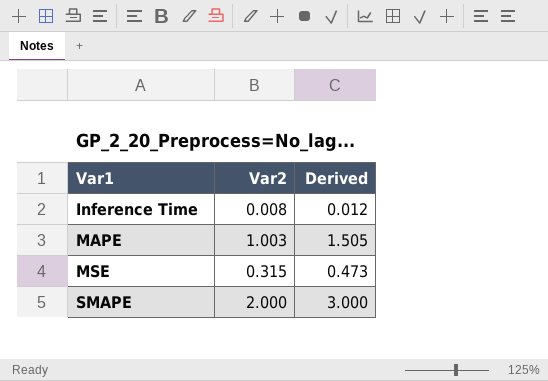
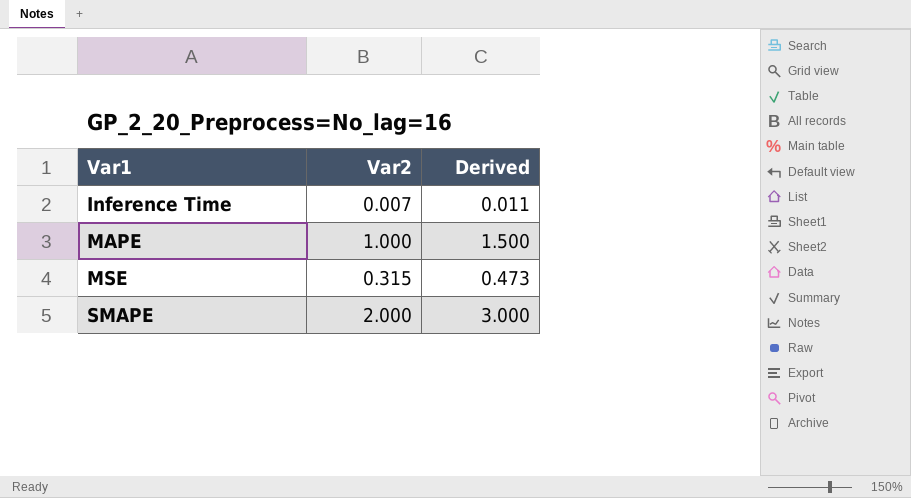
Inference Time | Var2: 0.008 -> 0.007
Inference Time | Derived: 0.012 -> 0.011
MAPE | Var2: 1.003 -> 1.000
MAPE | Derived: 1.505 -> 1.500

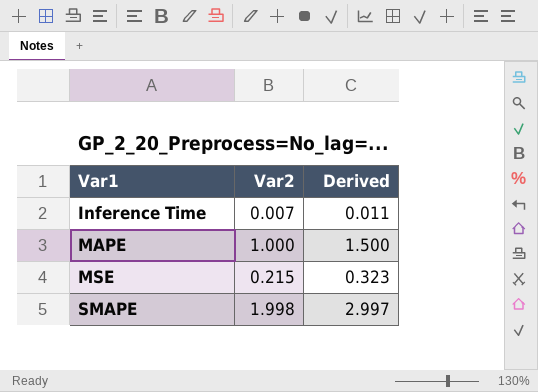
MSE | Var2: 0.315 -> 0.215
MSE | Derived: 0.473 -> 0.323
SMAPE | Var2: 2.000 -> 1.998
SMAPE | Derived: 3.000 -> 2.997

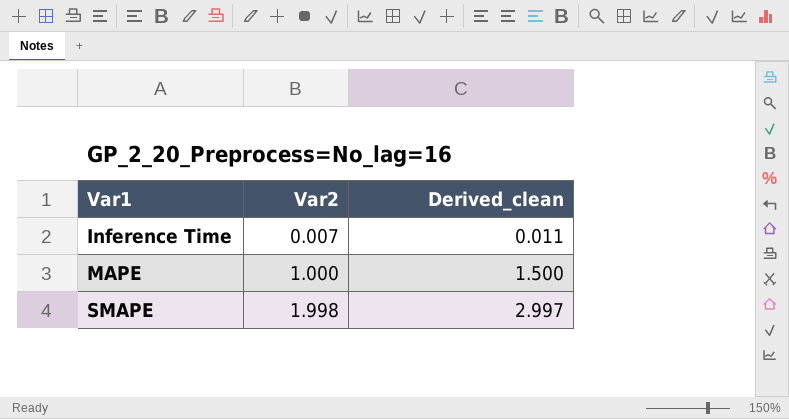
column name: Derived -> Derived_clean
row MSE: 0.215 | 0.323 -> none

